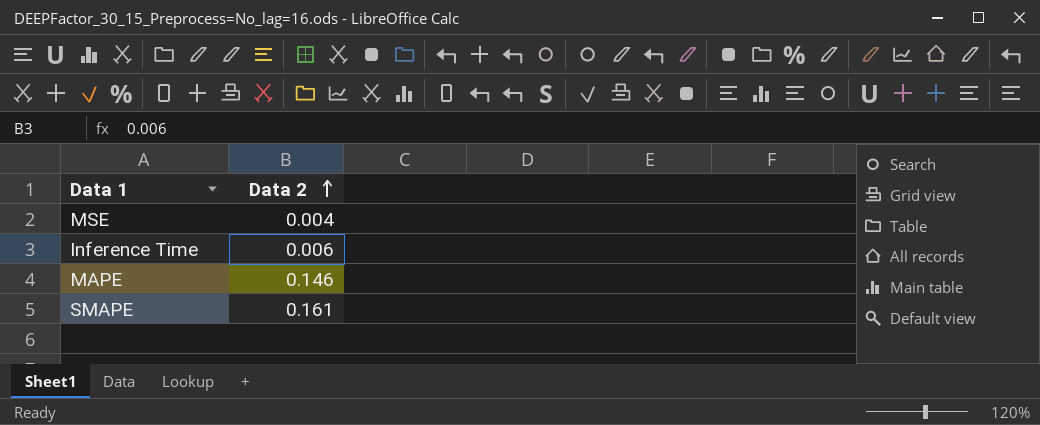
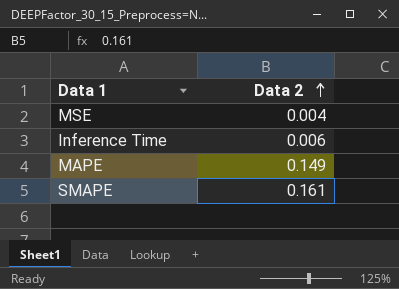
MAPE | Data 2: 0.146 -> 0.149

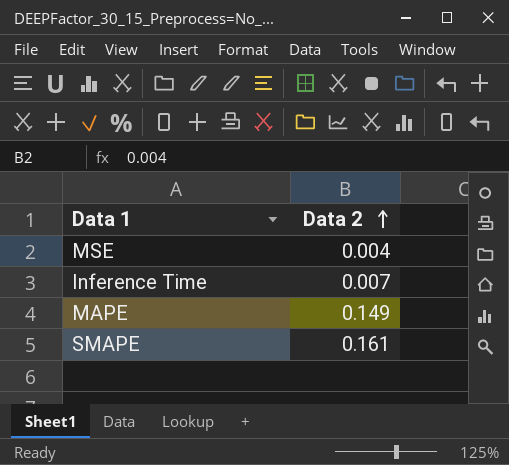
Inference Time | Data 2: 0.006 -> 0.007

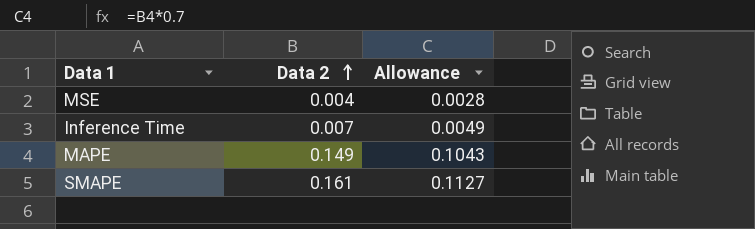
column Allowance | formula: none -> [Data 2] * 0.7

